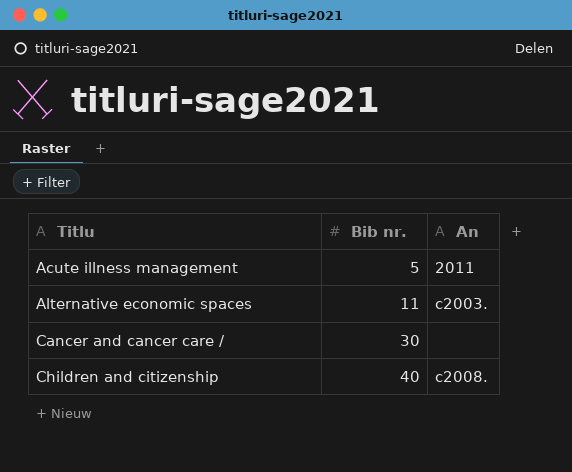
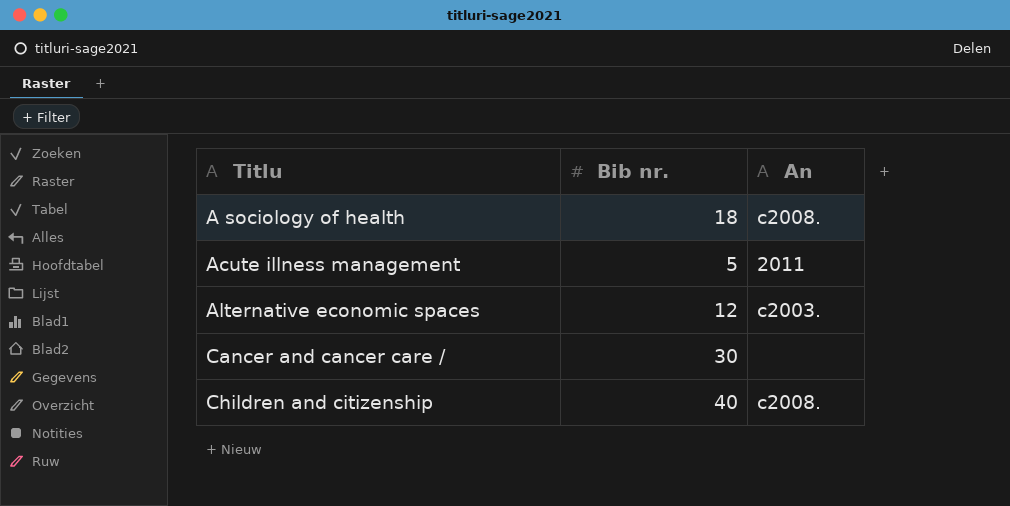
row A sociology of health: none -> 18 | c2008.
Alternative economic spaces | Bib nr.: 11 -> 12

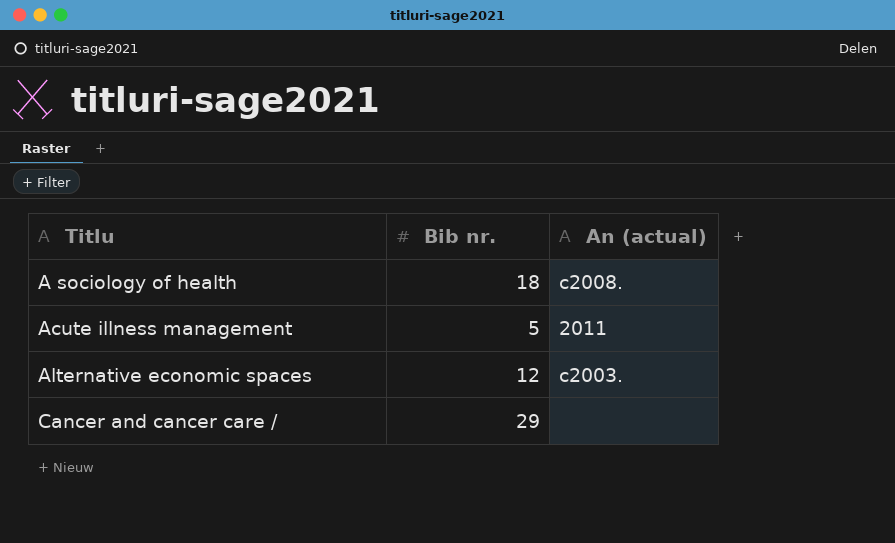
column name: An -> An (actual)
row Children and citizenship: 40 | c2008. -> none
Cancer and cancer care / | Bib nr.: 30 -> 29

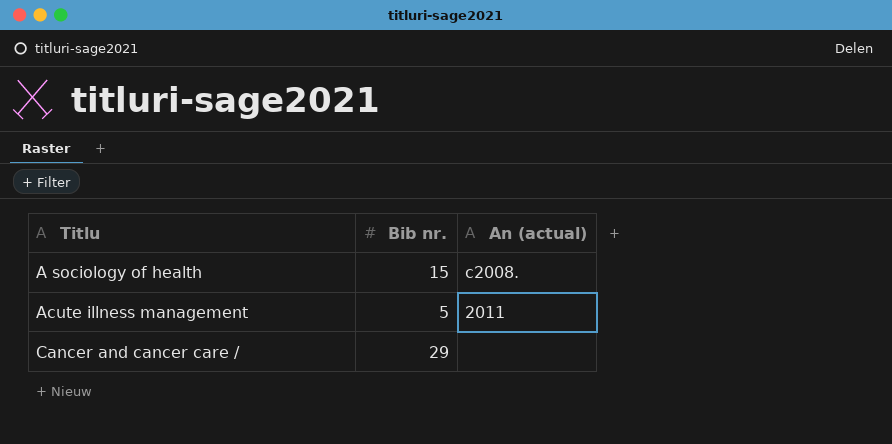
row Alternative economic spaces: 12 | c2003. -> none
A sociology of health | Bib nr.: 18 -> 15

